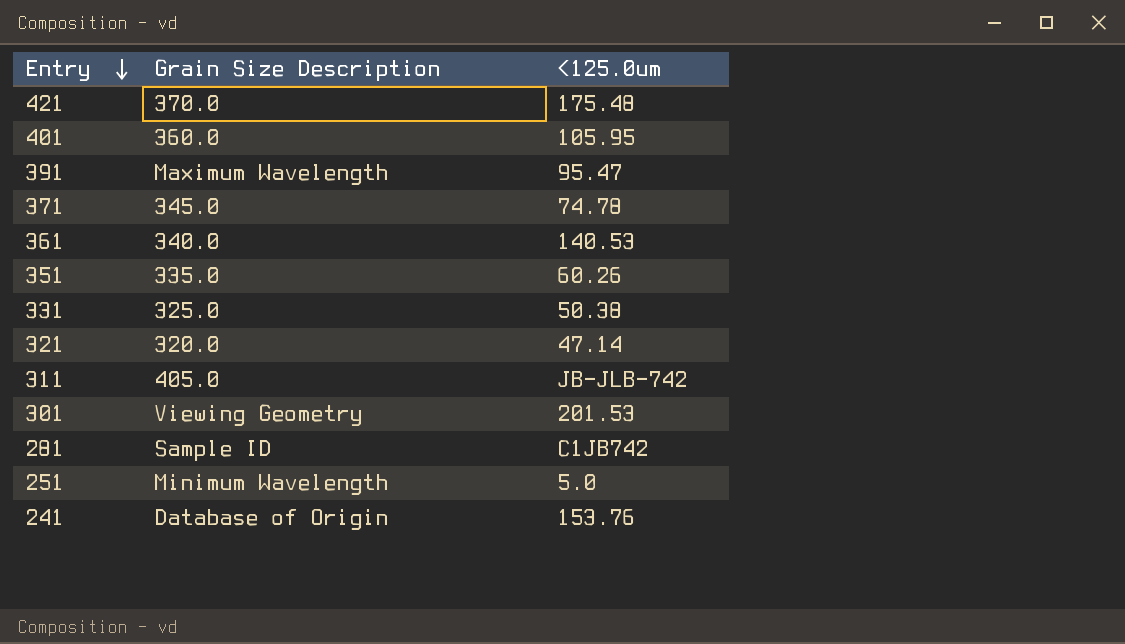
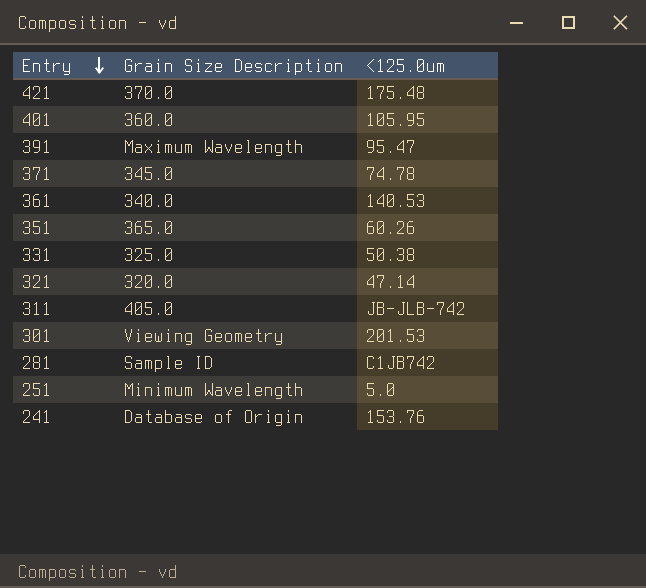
351 | Grain Size Description: 335.0 -> 365.0

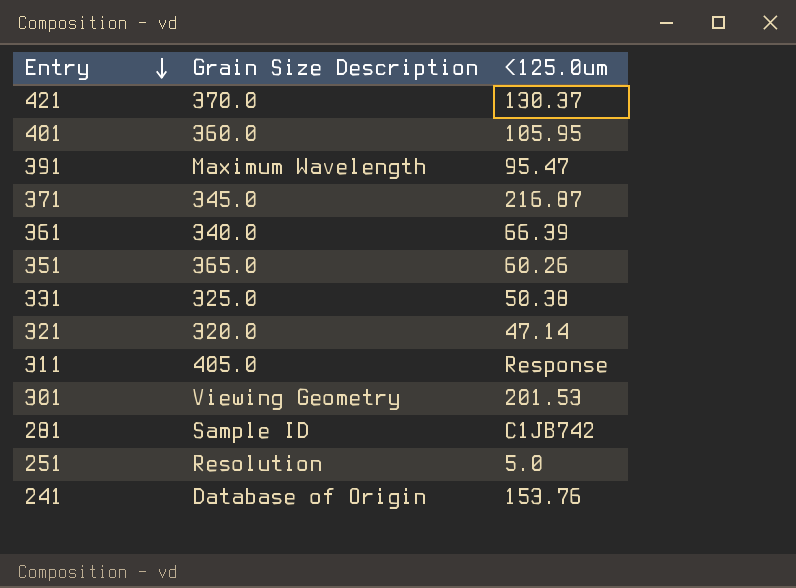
421 | <125.0um: 175.48 -> 130.37
371 | <125.0um: 74.78 -> 216.87
361 | <125.0um: 140.53 -> 66.39
311 | <125.0um: JB-JLB-742 -> Response
251 | Grain Size Description: Minimum Wavelength -> Resolution

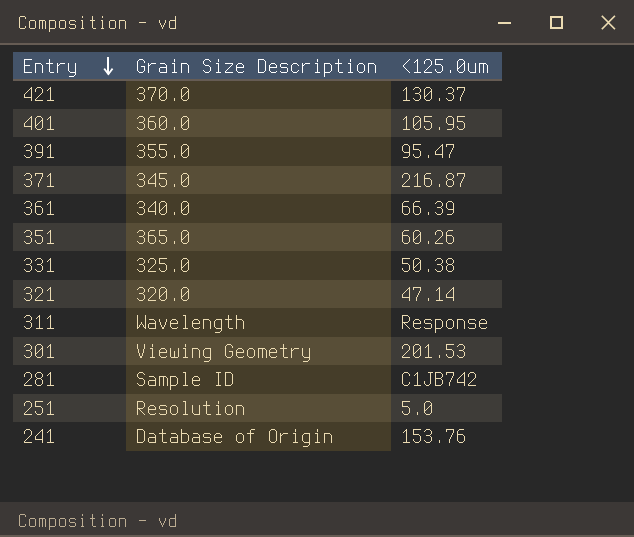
391 | Grain Size Description: Maximum Wavelength -> 355.0
311 | Grain Size Description: 405.0 -> Wavelength

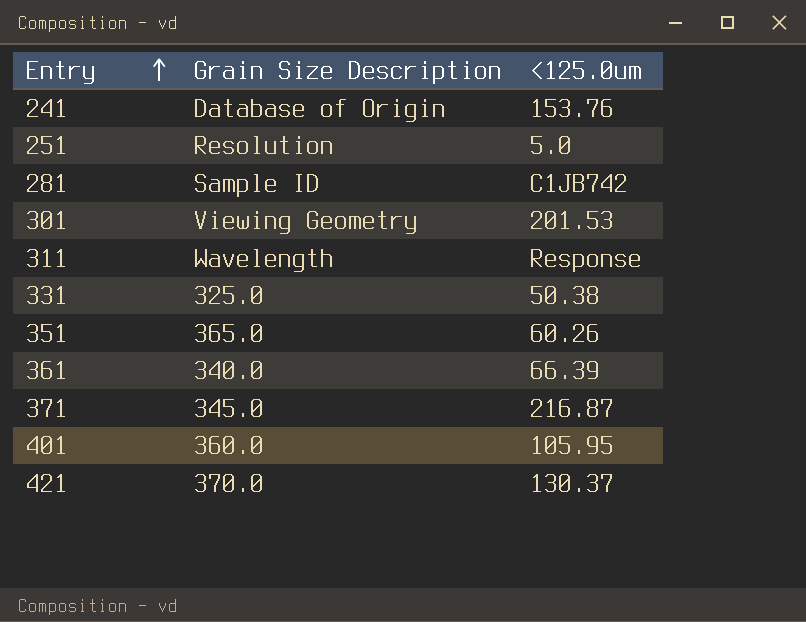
row order: Entry descending -> Entry ascending
row 391: 355.0 | 95.47 -> none
row 321: 320.0 | 47.14 -> none

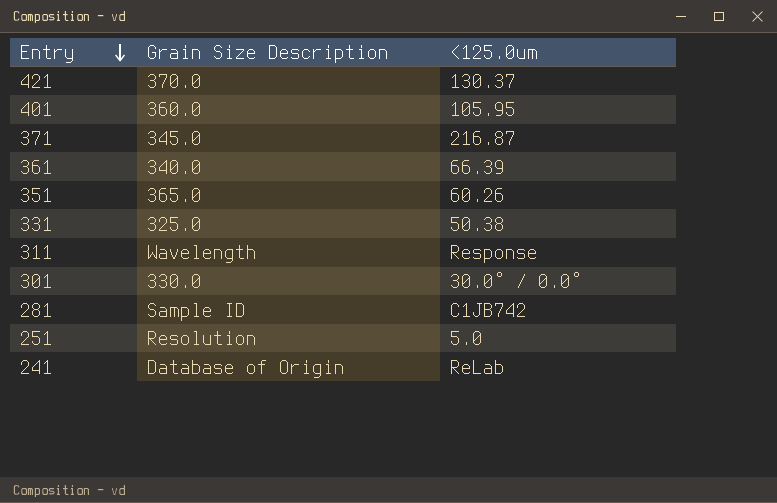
row order: Entry ascending -> Entry descending
301 | Grain Size Description: Viewing Geometry -> 330.0
301 | <125.0um: 201.53 -> 30.0° / 0.0°
241 | <125.0um: 153.76 -> ReLab

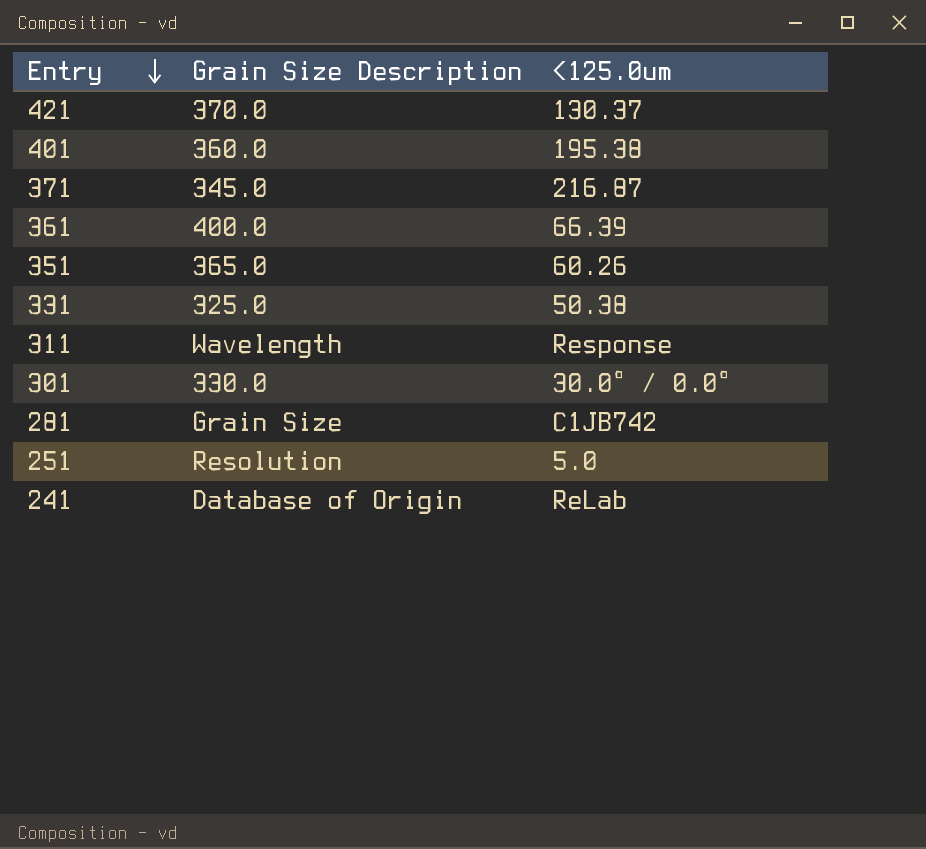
401 | <125.0um: 105.95 -> 195.38
361 | Grain Size Description: 340.0 -> 400.0
281 | Grain Size Description: Sample ID -> Grain Size

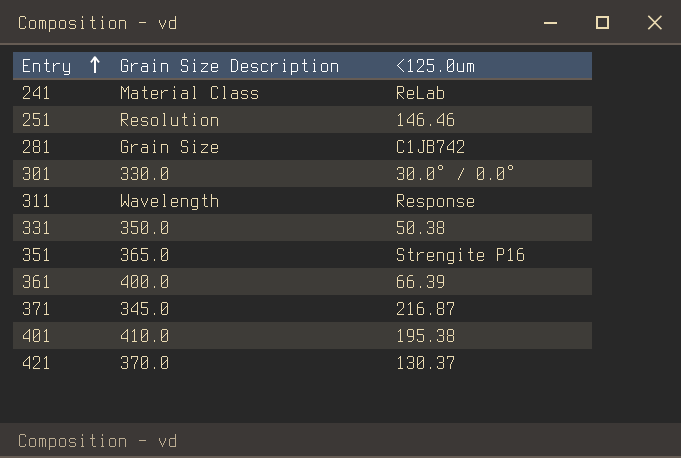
row order: Entry descending -> Entry ascending
241 | Grain Size Description: Database of Origin -> Material Class
251 | <125.0um: 5.0 -> 146.46
331 | Grain Size Description: 325.0 -> 350.0
351 | <125.0um: 60.26 -> Strengite P16
401 | Grain Size Description: 360.0 -> 410.0

